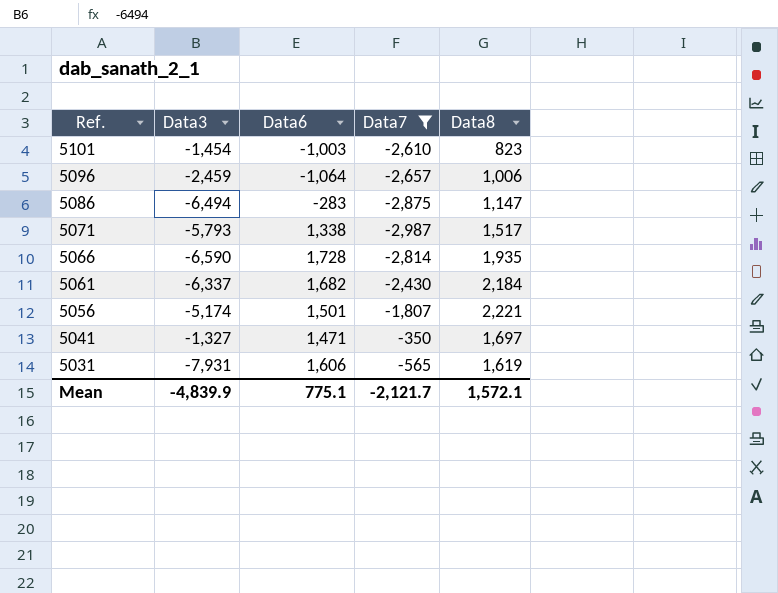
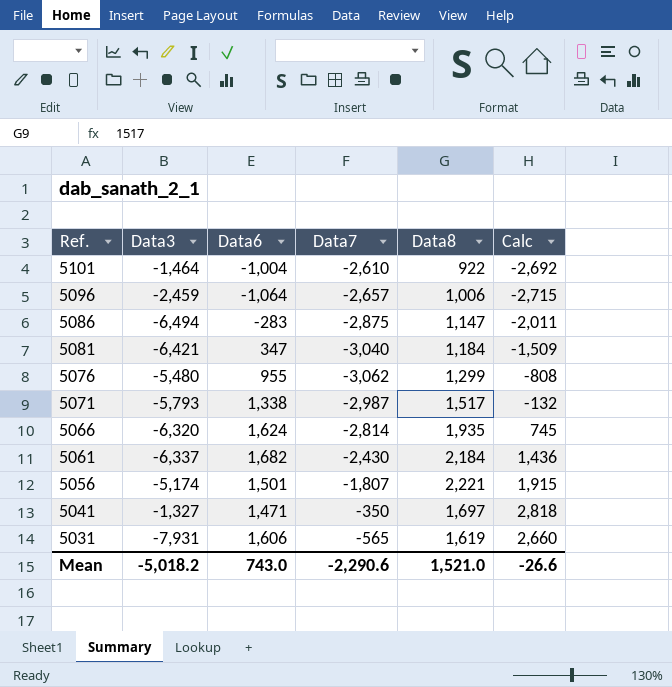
filter: Data7 >= -2,987 -> none
column Calc | formula: none -> [Data6] + [Data7] + [Data8]
5101 | Data3: -1,454 -> -1,464
5101 | Data6: -1,003 -> -1,004
5101 | Data8: 823 -> 922
5066 | Data3: -6,590 -> -6,320
5066 | Data6: 1,728 -> 1,624
Mean | Data3: -4,839.9 -> -5,018.2
Mean | Data6: 775.1 -> 743.0
Mean | Data7: -2,121.7 -> -2,290.6
Mean | Data8: 1,572.1 -> 1,521.0

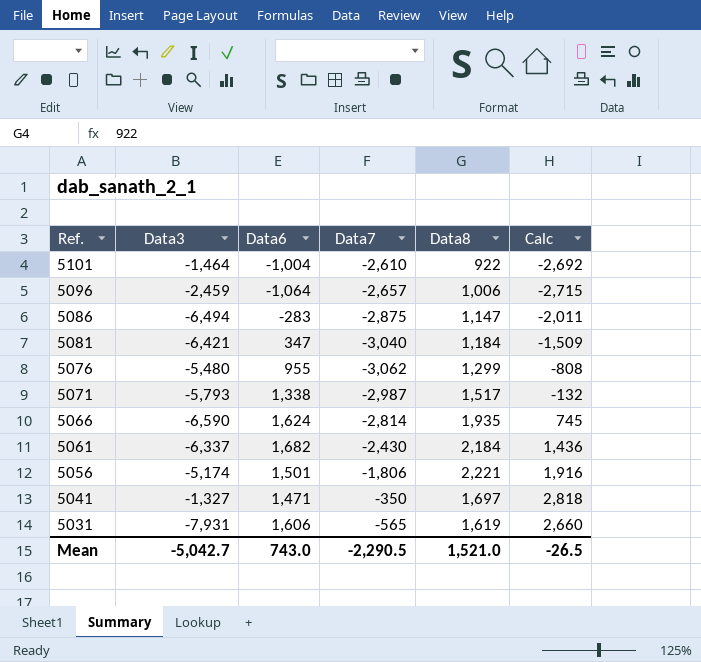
5066 | Data3: -6,320 -> -6,590
5056 | Data7: -1,807 -> -1,806
5056 | Calc: 1,915 -> 1,916
Mean | Data3: -5,018.2 -> -5,042.7
Mean | Data7: -2,290.6 -> -2,290.5
Mean | Calc: -26.6 -> -26.5

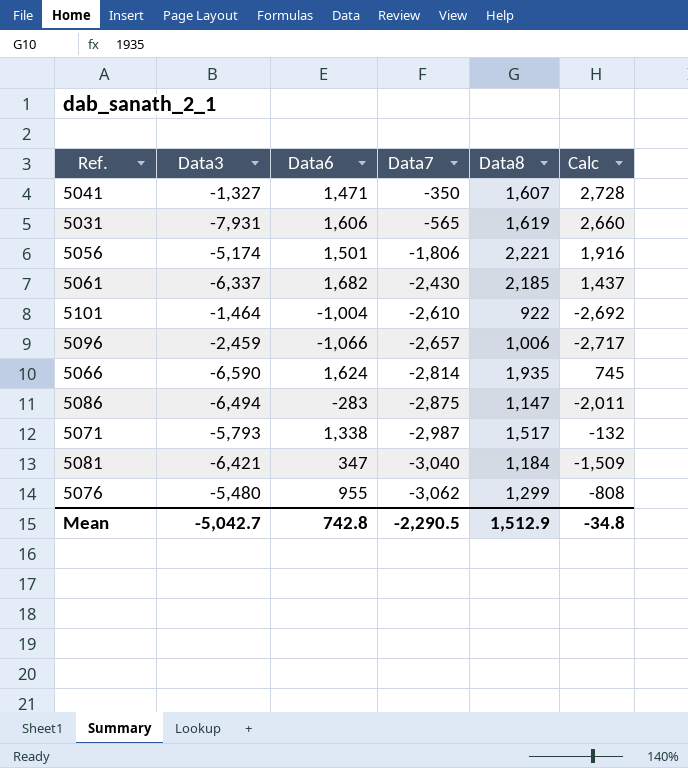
row order: Ref. descending -> Data7 descending
5041 | Data8: 1,697 -> 1,607
5041 | Calc: 2,818 -> 2,728
5061 | Data8: 2,184 -> 2,185
5061 | Calc: 1,436 -> 1,437
5096 | Data6: -1,064 -> -1,066
5096 | Calc: -2,715 -> -2,717
Mean | Data6: 743.0 -> 742.8
Mean | Data8: 1,521.0 -> 1,512.9
Mean | Calc: -26.5 -> -34.8

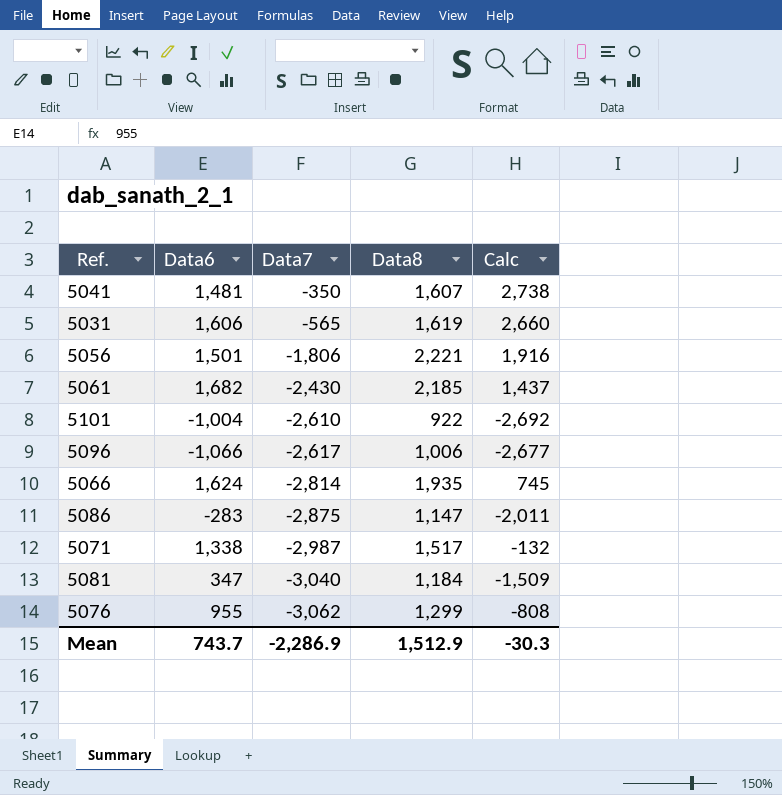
column Data3 | position: 2 -> none
5041 | Data6: 1,471 -> 1,481
5041 | Calc: 2,728 -> 2,738
5096 | Data7: -2,657 -> -2,617
5096 | Calc: -2,717 -> -2,677
Mean | Data6: 742.8 -> 743.7
Mean | Data7: -2,290.5 -> -2,286.9
Mean | Calc: -34.8 -> -30.3

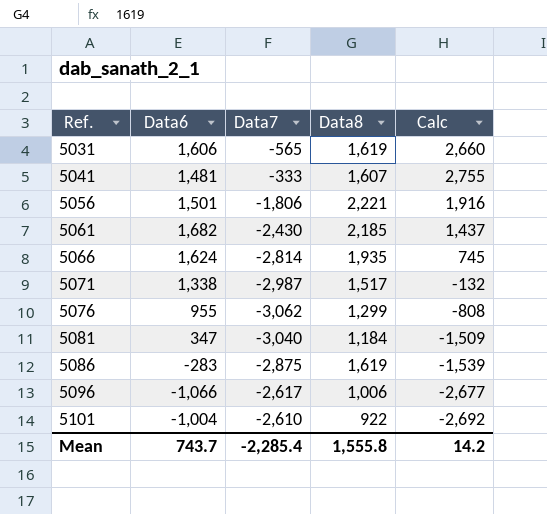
row order: Data7 descending -> Ref. ascending
5041 | Data7: -350 -> -333
5041 | Calc: 2,738 -> 2,755
5086 | Data8: 1,147 -> 1,619
5086 | Calc: -2,011 -> -1,539
Mean | Data7: -2,286.9 -> -2,285.4
Mean | Data8: 1,512.9 -> 1,555.8
Mean | Calc: -30.3 -> 14.2

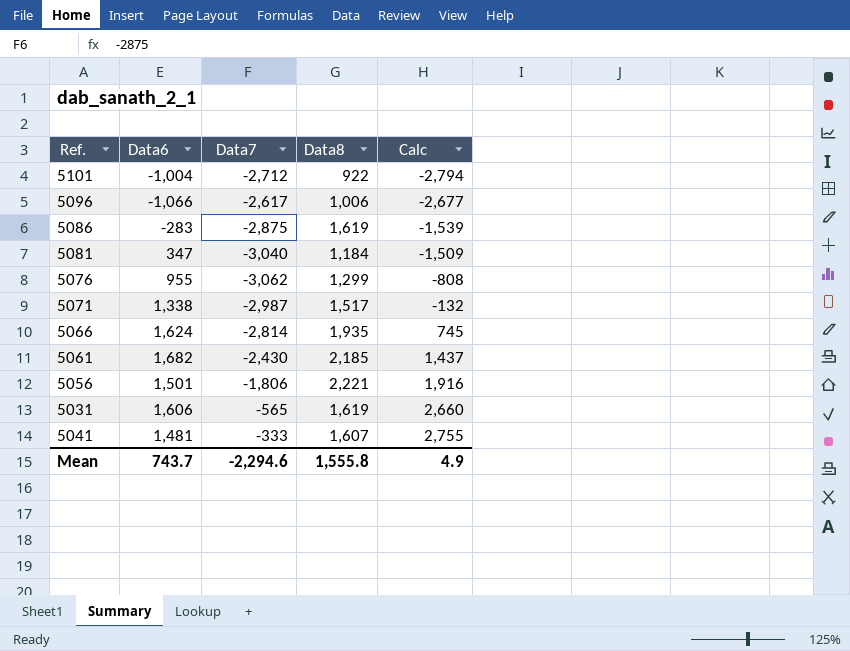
row order: Ref. ascending -> Calc ascending
5101 | Data7: -2,610 -> -2,712
5101 | Calc: -2,692 -> -2,794
Mean | Data7: -2,285.4 -> -2,294.6
Mean | Calc: 14.2 -> 4.9

